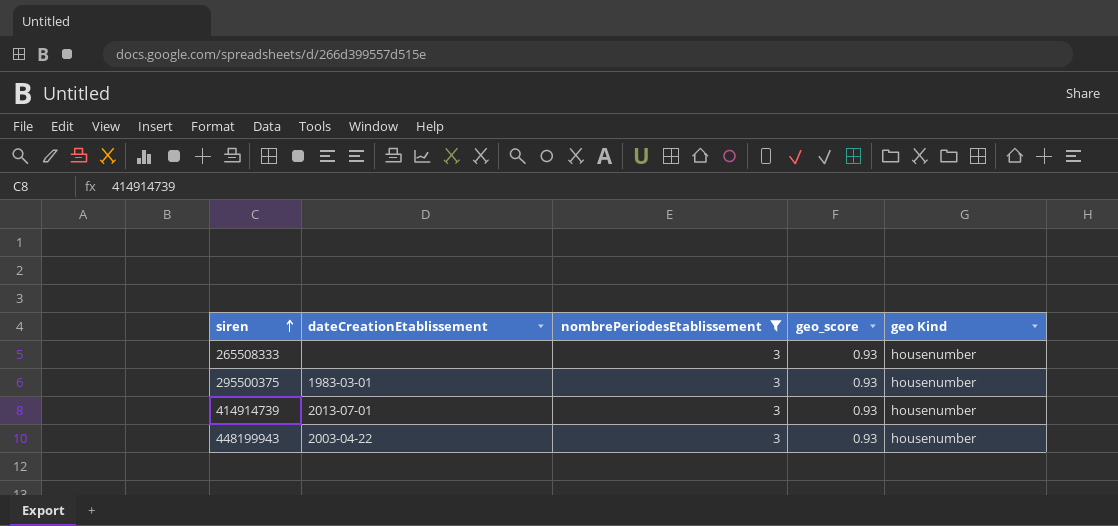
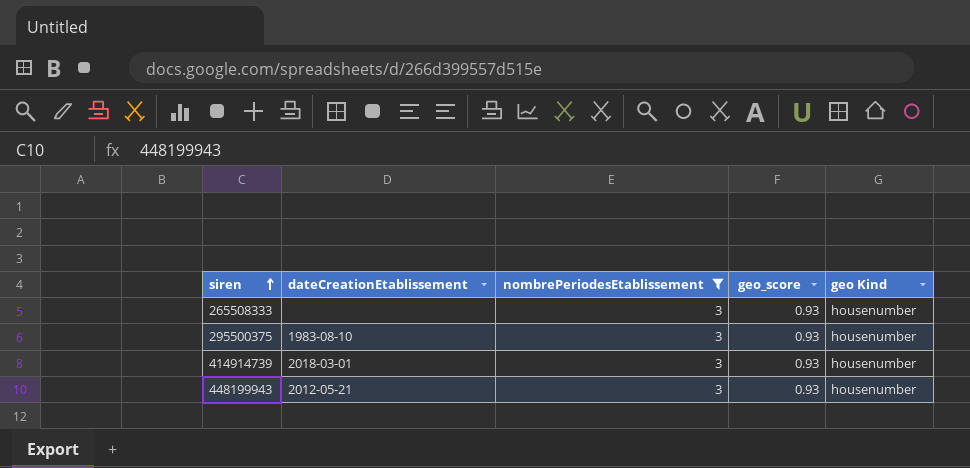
295500375 | dateCreationEtablissement: 1983-03-01 -> 1983-08-10
414914739 | dateCreationEtablissement: 2013-07-01 -> 2018-03-01
448199943 | dateCreationEtablissement: 2003-04-22 -> 2012-05-21

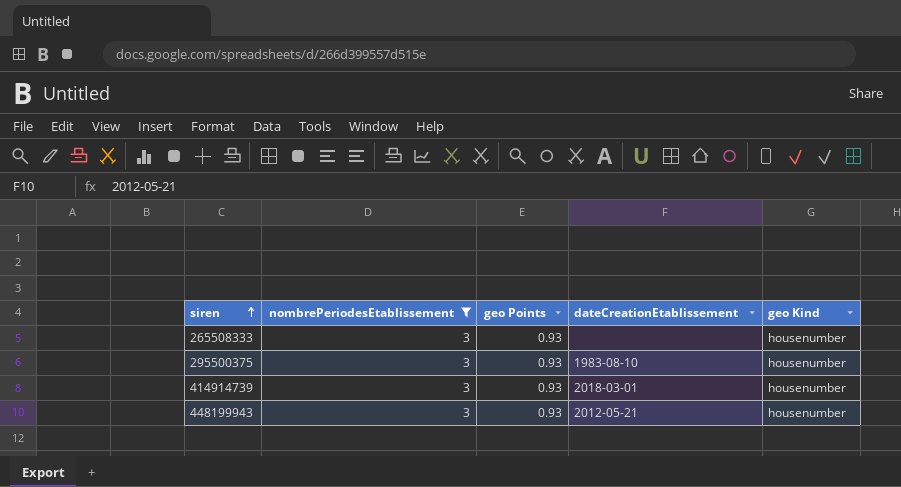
column name: geo_score -> geo Points
column dateCreationEtablissement | position: 2 -> 4

